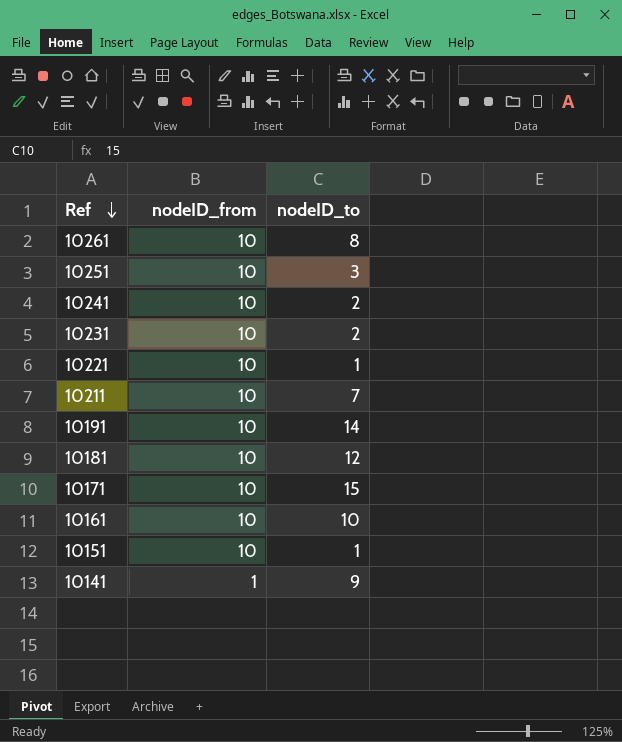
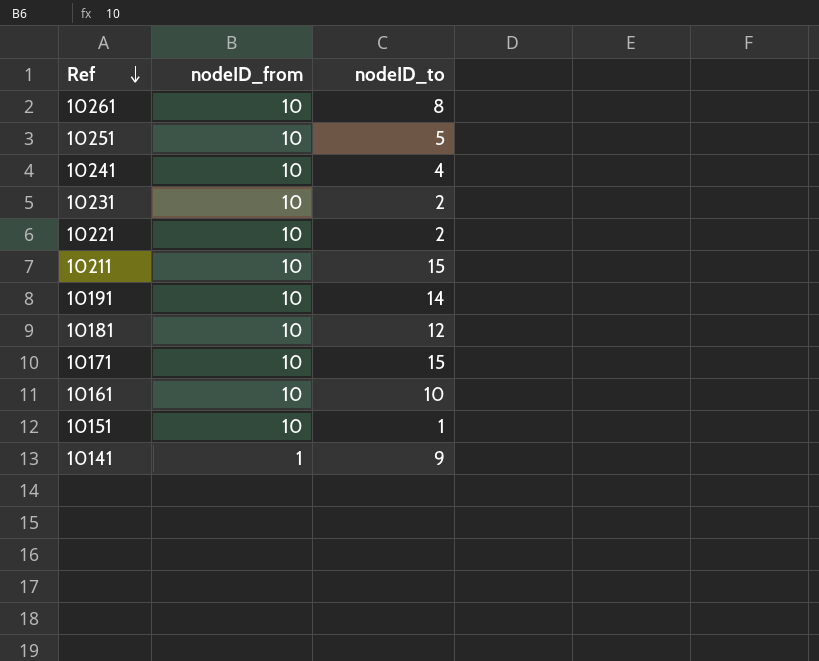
10251 | nodeID_to: 3 -> 5
10241 | nodeID_to: 2 -> 4
10221 | nodeID_to: 1 -> 2
10211 | nodeID_to: 7 -> 15

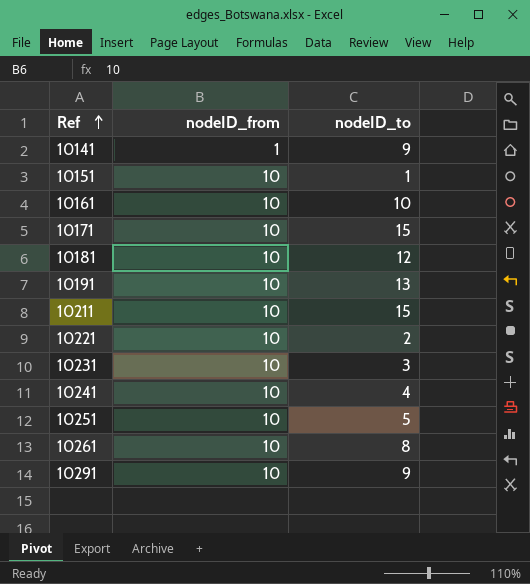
row order: Ref descending -> Ref ascending
10191 | nodeID_to: 14 -> 13
10231 | nodeID_to: 2 -> 3
row 10291: none -> 10 | 9

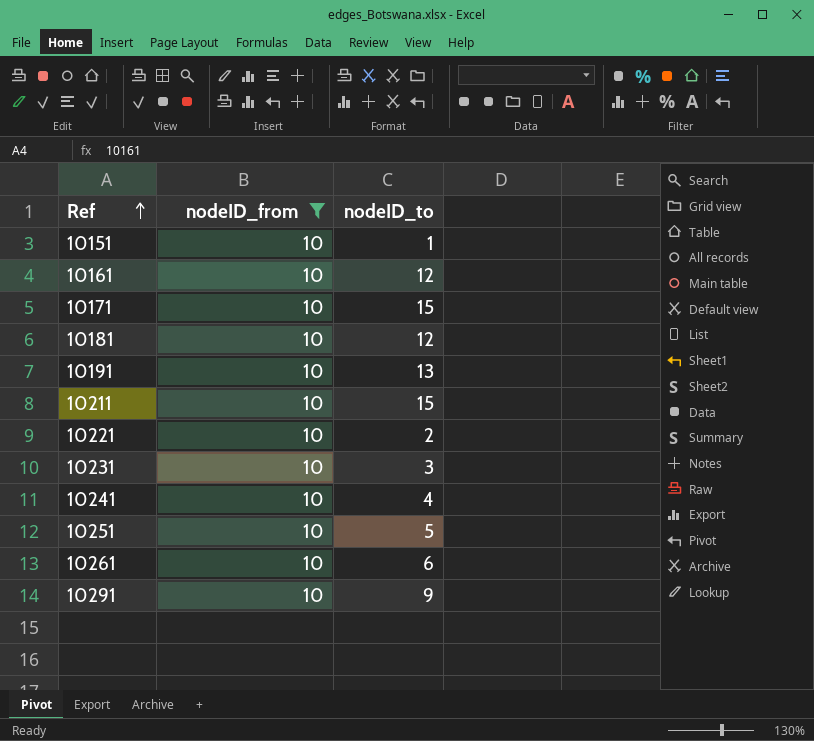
filter: none -> nodeID_from = 10
10161 | nodeID_to: 10 -> 12
10261 | nodeID_to: 8 -> 6

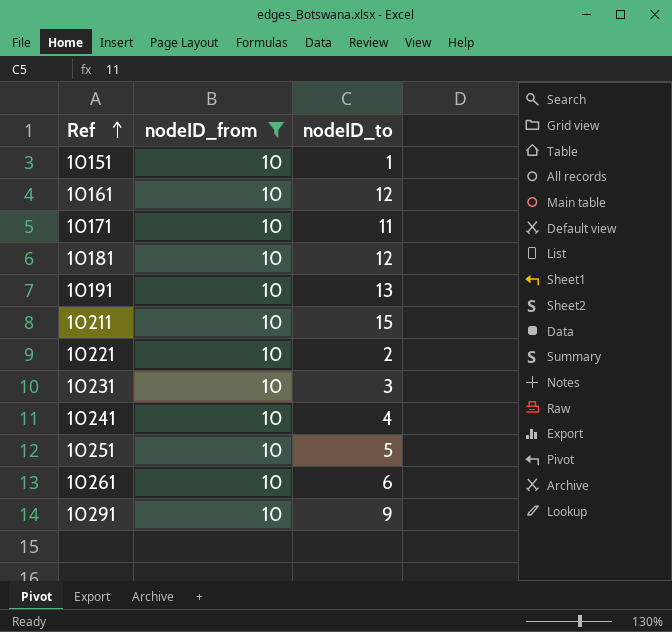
10171 | nodeID_to: 15 -> 11

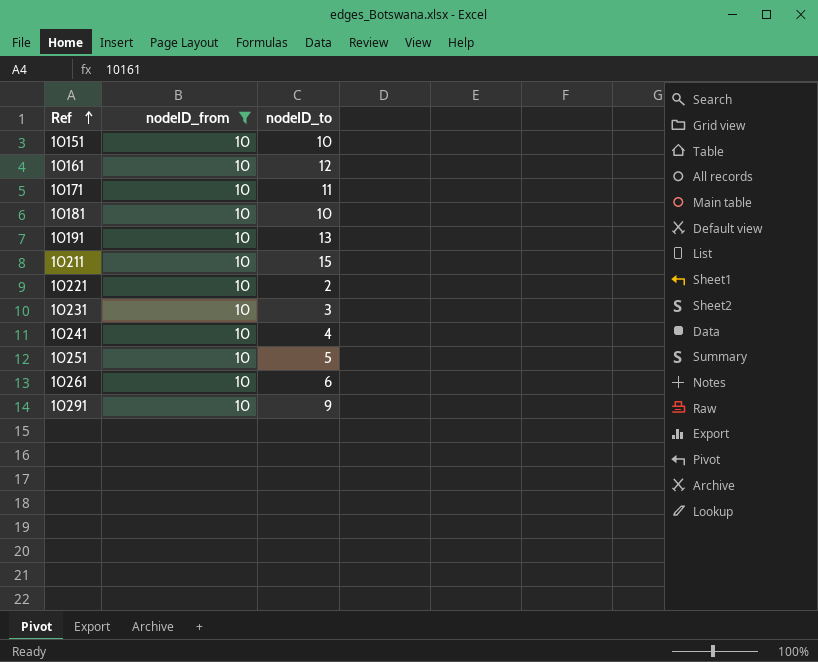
10151 | nodeID_to: 1 -> 10
10181 | nodeID_to: 12 -> 10

